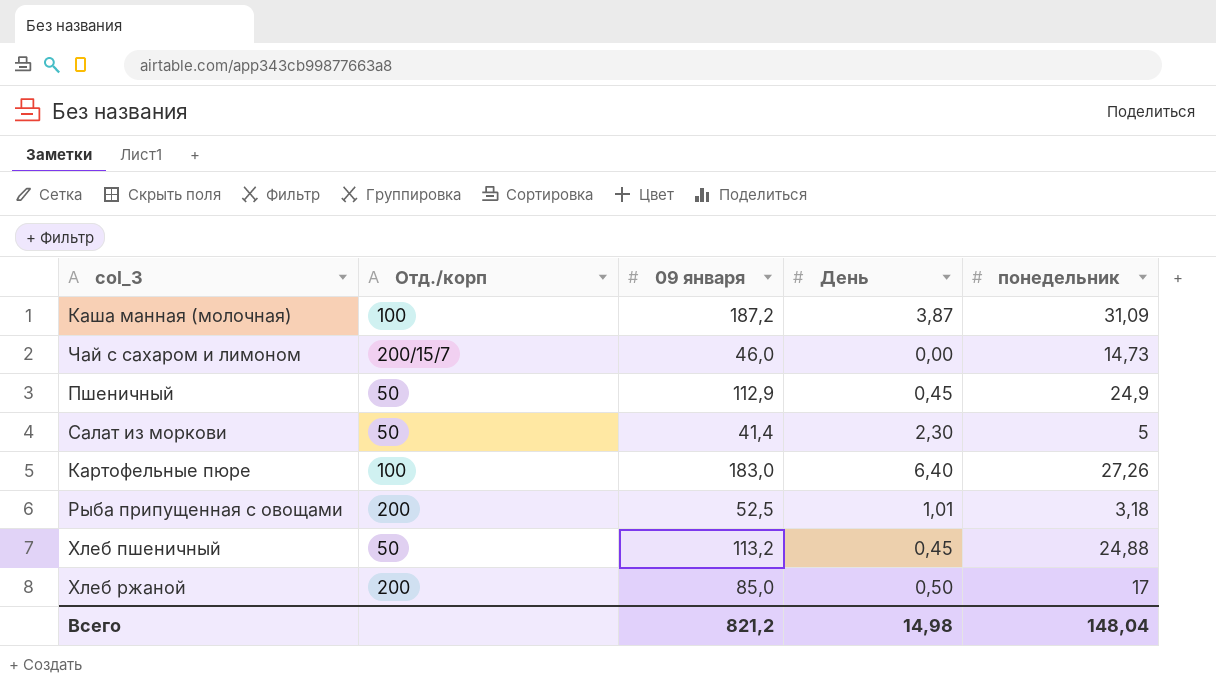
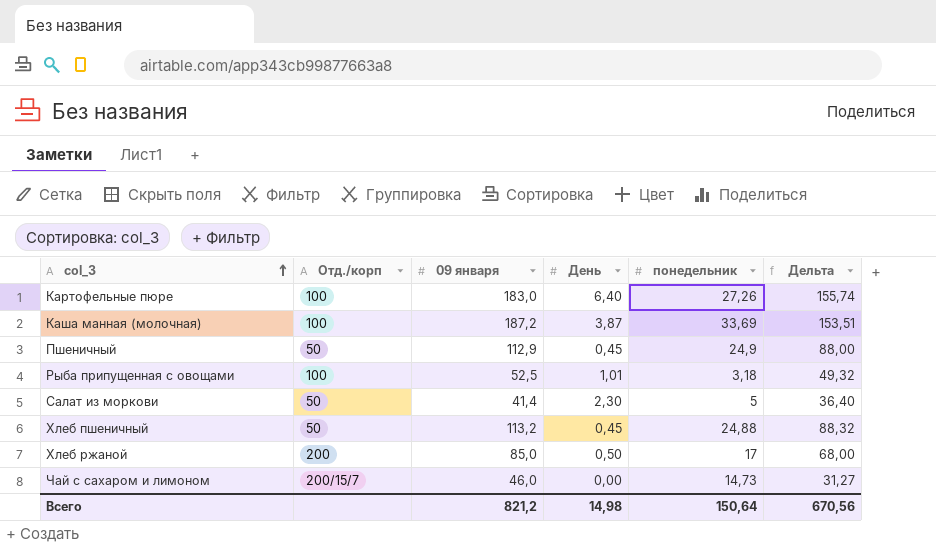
row order: none -> col_3 ascending
column Дельта | formula: none -> [09 января] - [понедельник]
Каша манная (молочная) | понедельник: 31,09 -> 33,69
Рыба припущенная с овощами | Отд./корп: 200 -> 100
Всего | понедельник: 148,04 -> 150,64

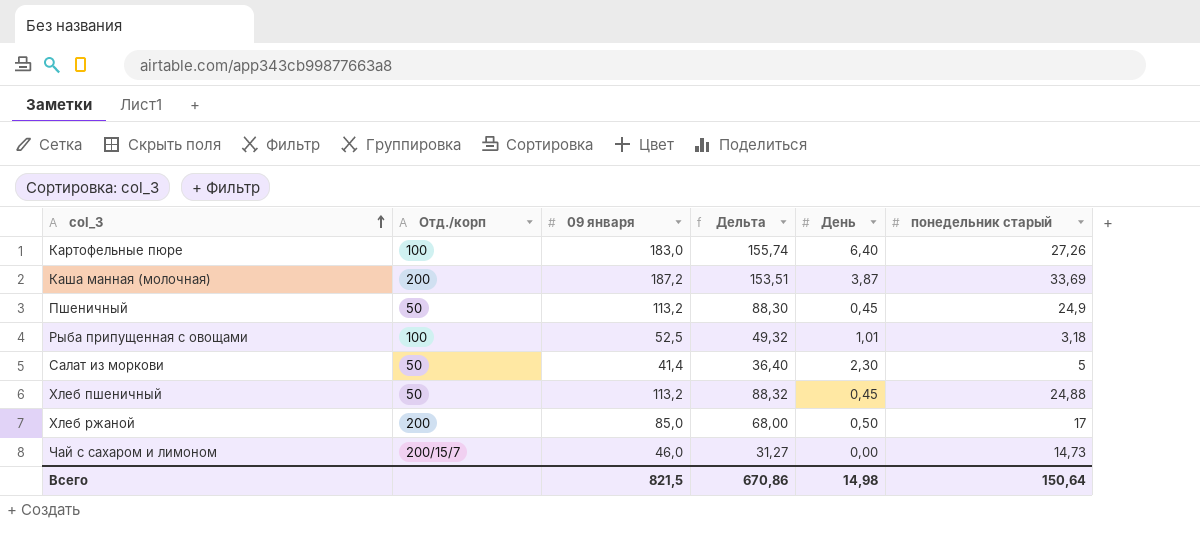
column Дельта | position: 6 -> 4
column name: понедельник -> понедельник старый
Каша манная (молочная) | Отд./корп: 100 -> 200
Пшеничный | 09 января: 112,9 -> 113,2
Пшеничный | Дельта: 88,00 -> 88,30
Всего | 09 января: 821,2 -> 821,5
Всего | Дельта: 670,56 -> 670,86

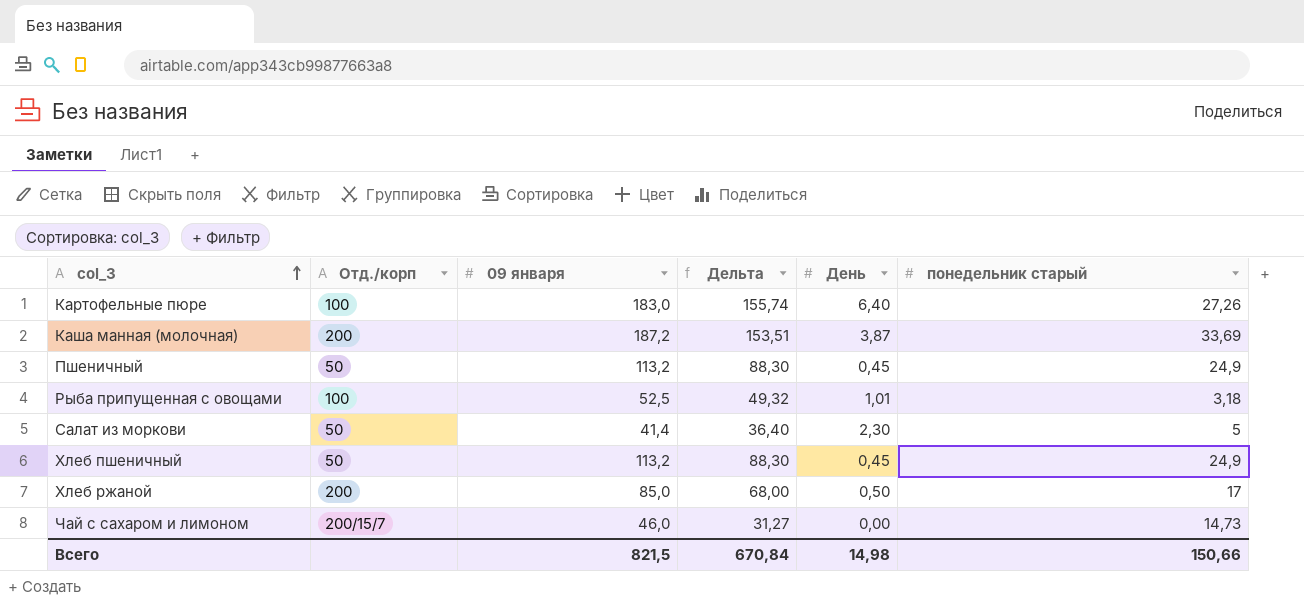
Хлеб пшеничный | Дельта: 88,32 -> 88,30
Хлеб пшеничный | понедельник старый: 24,88 -> 24,9
Всего | Дельта: 670,86 -> 670,84
Всего | понедельник старый: 150,64 -> 150,66

